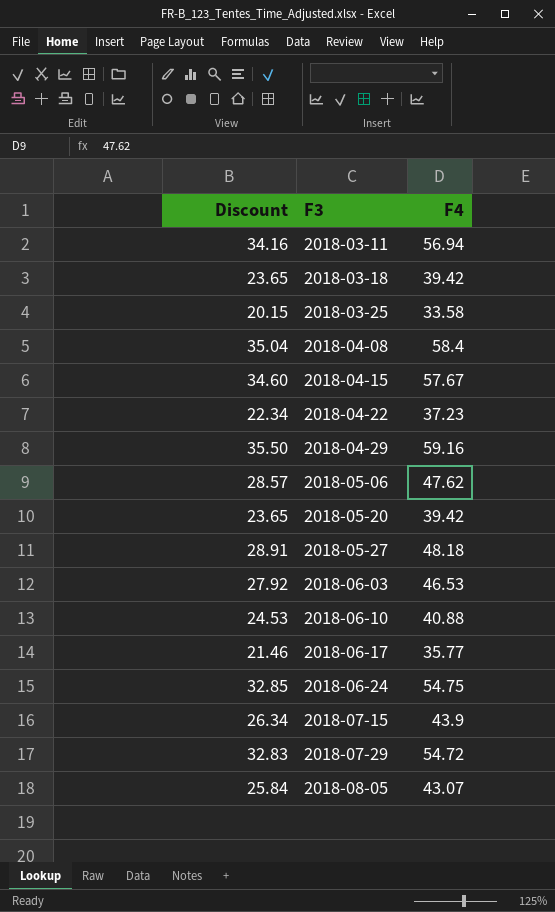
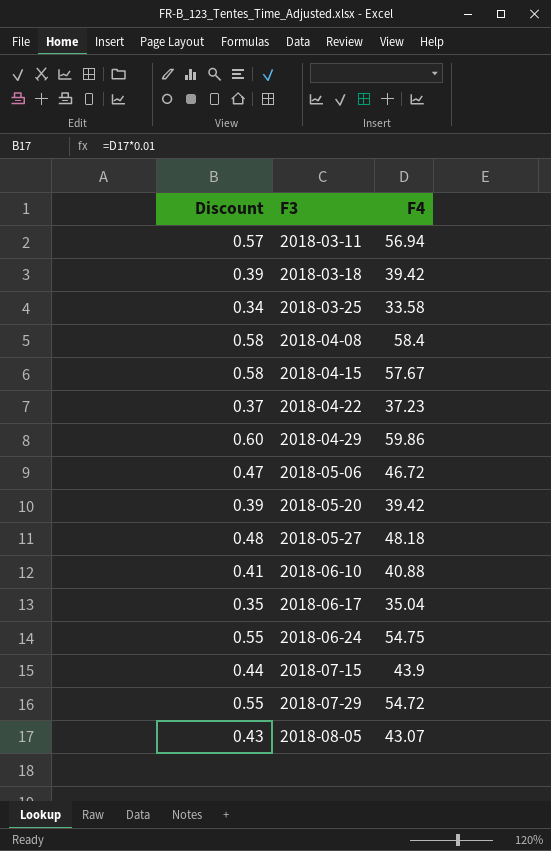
column Discount | formula: [F4] * 0.6 -> [F4] * 0.01
row 2018-06-03: 27.92 | 46.53 -> none
2018-04-29 | F4: 59.16 -> 59.86
2018-05-06 | F4: 47.62 -> 46.72
2018-06-17 | F4: 35.77 -> 35.04

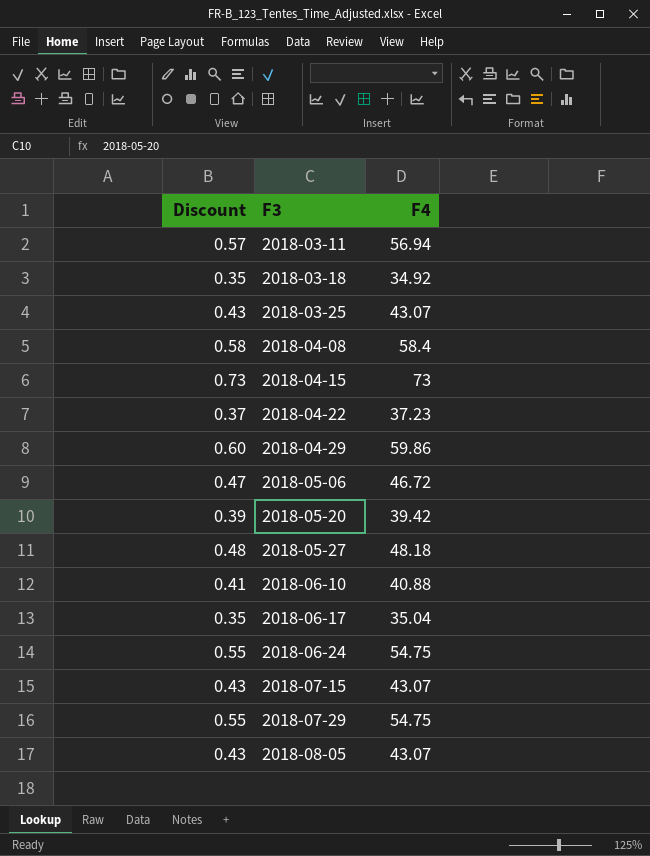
2018-03-18 | Discount: 0.39 -> 0.35
2018-03-18 | F4: 39.42 -> 34.92
2018-03-25 | Discount: 0.34 -> 0.43
2018-03-25 | F4: 33.58 -> 43.07
2018-04-15 | Discount: 0.58 -> 0.73
2018-04-15 | F4: 57.67 -> 73
2018-07-15 | Discount: 0.44 -> 0.43
2018-07-15 | F4: 43.9 -> 43.07
2018-07-29 | F4: 54.72 -> 54.75

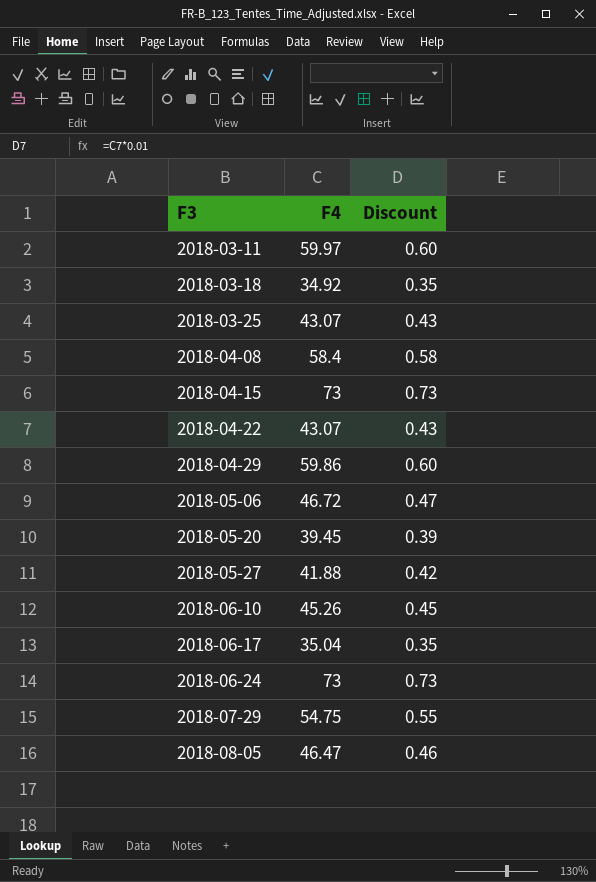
column Discount | position: 1 -> 3
row 2018-07-15: 0.43 | 43.07 -> none
2018-03-11 | F4: 56.94 -> 59.97
2018-03-11 | Discount: 0.57 -> 0.60
2018-04-22 | F4: 37.23 -> 43.07
2018-04-22 | Discount: 0.37 -> 0.43
2018-05-20 | F4: 39.42 -> 39.45
2018-05-27 | F4: 48.18 -> 41.88
2018-05-27 | Discount: 0.48 -> 0.42
2018-06-10 | F4: 40.88 -> 45.26
2018-06-10 | Discount: 0.41 -> 0.45
2018-06-24 | F4: 54.75 -> 73
2018-06-24 | Discount: 0.55 -> 0.73
2018-08-05 | F4: 43.07 -> 46.47
2018-08-05 | Discount: 0.43 -> 0.46

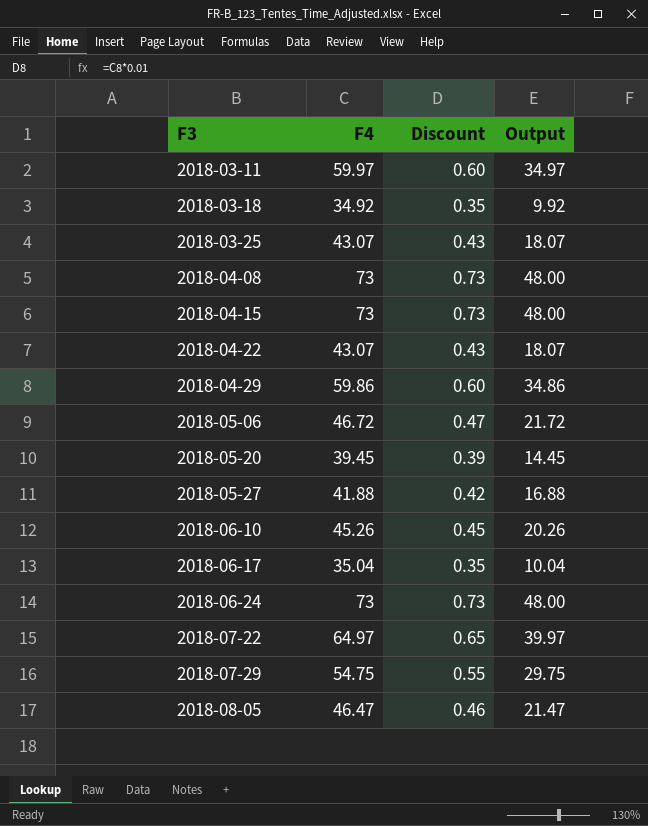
column Output | formula: none -> [F4] - 25
2018-04-08 | F4: 58.4 -> 73
2018-04-08 | Discount: 0.58 -> 0.73
row 2018-07-22: none -> 64.97 | 0.65 | 39.97

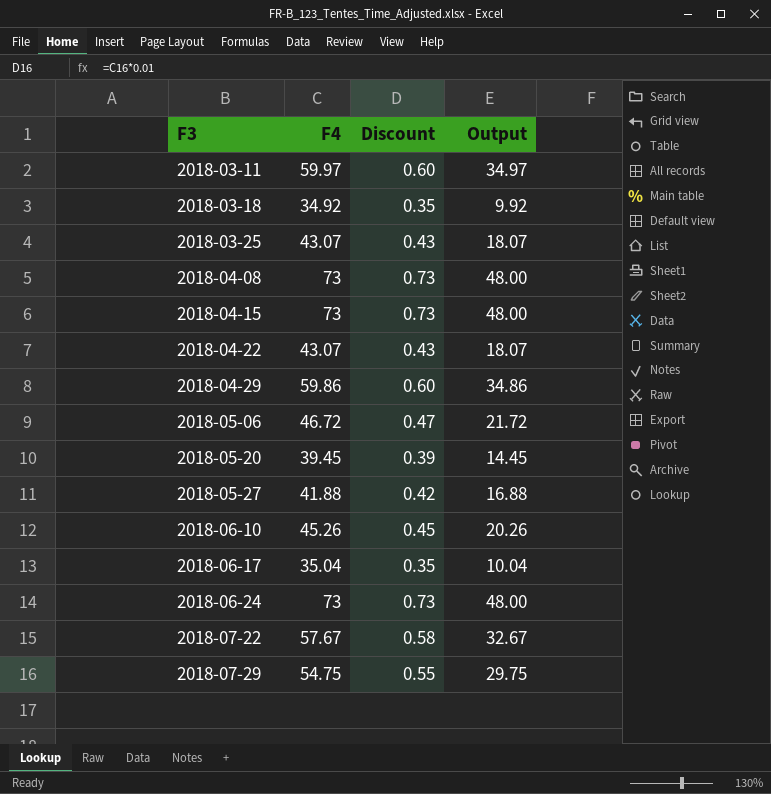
row 2018-08-05: 46.47 | 0.46 | 21.47 -> none
2018-07-22 | F4: 64.97 -> 57.67
2018-07-22 | Discount: 0.65 -> 0.58
2018-07-22 | Output: 39.97 -> 32.67

